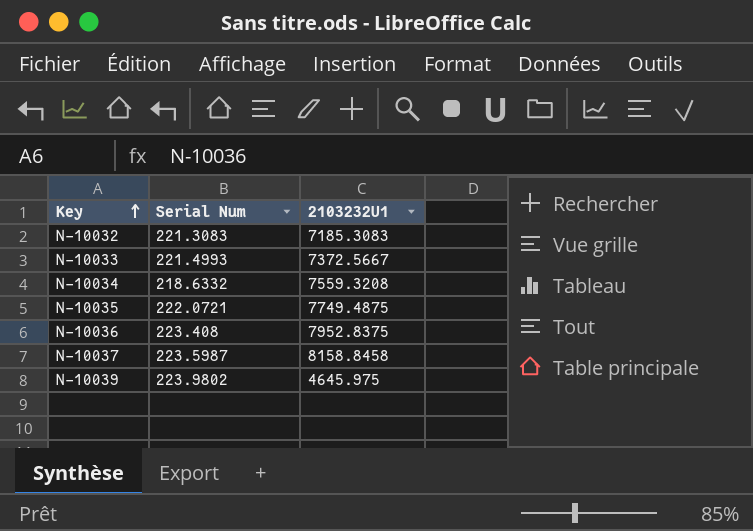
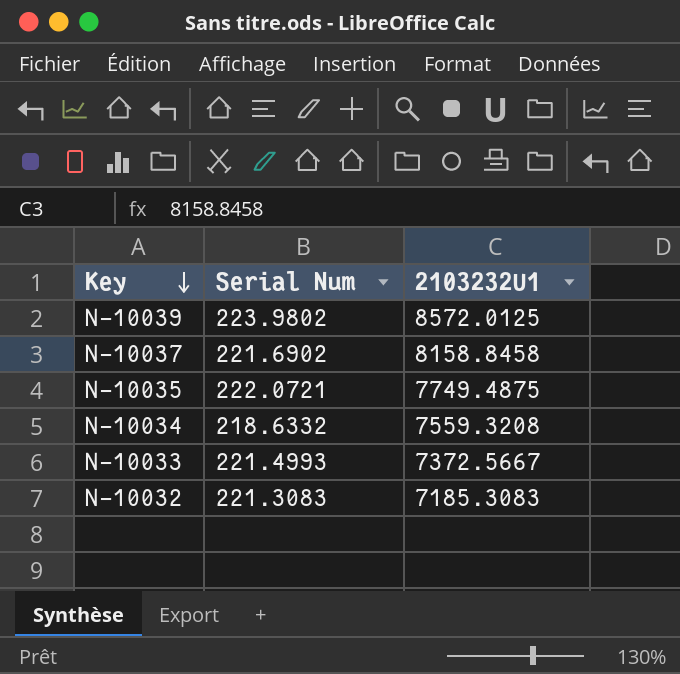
row order: Key ascending -> Key descending
row N-10036: 223.408 | 7952.8375 -> none
N-10039 | 2103232U1: 4645.975 -> 8572.0125
N-10037 | Serial Num: 223.5987 -> 221.6902

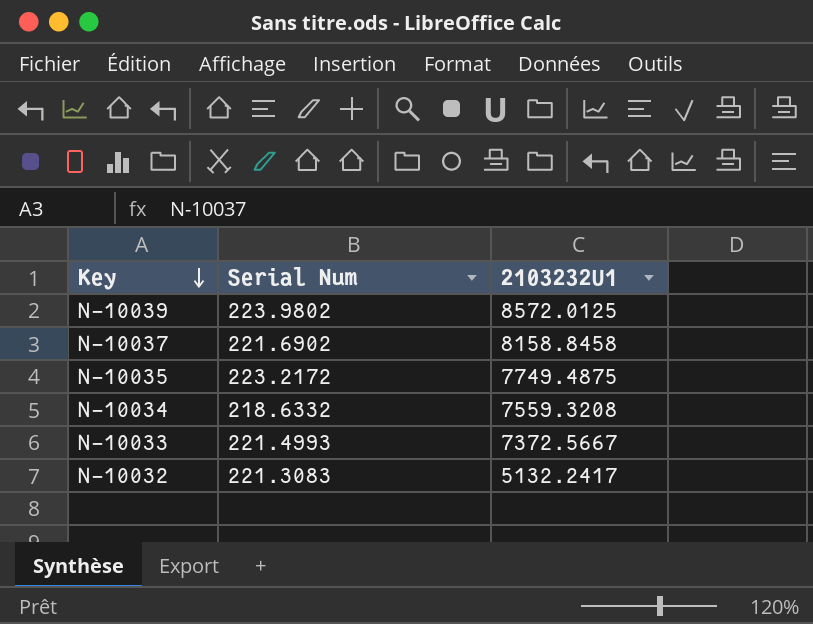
N-10035 | Serial Num: 222.0721 -> 223.2172
N-10032 | 2103232U1: 7185.3083 -> 5132.2417

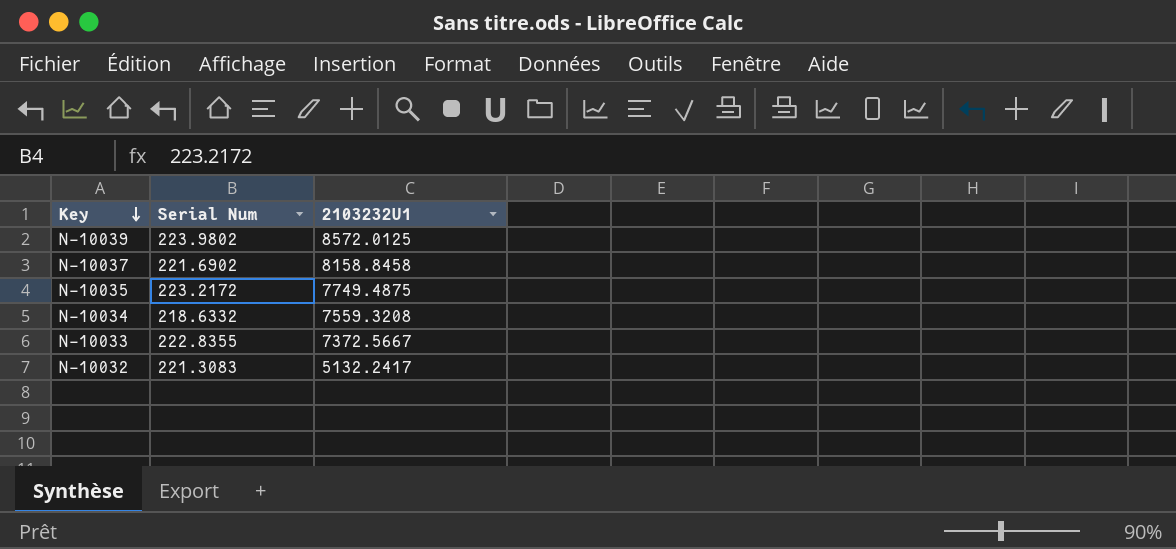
N-10033 | Serial Num: 221.4993 -> 222.8355

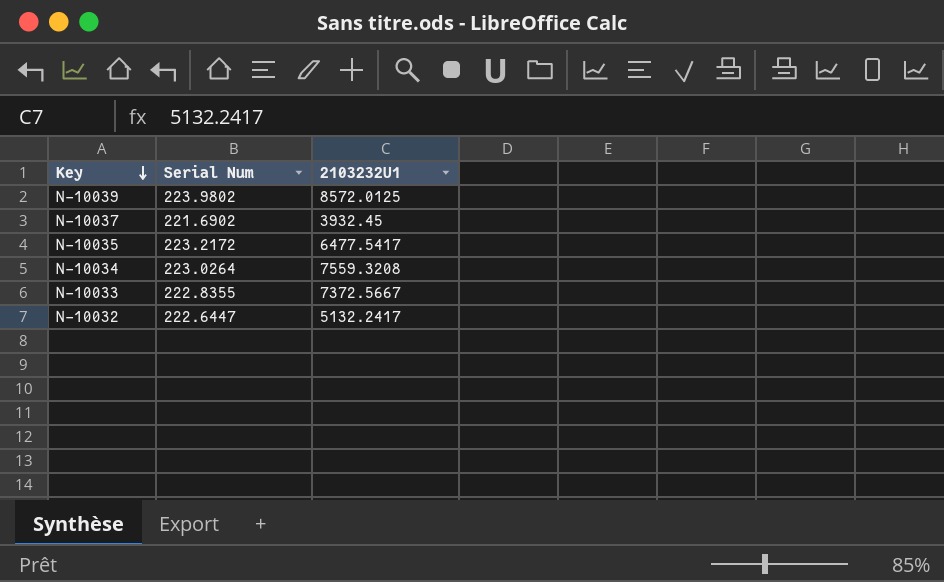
N-10037 | 2103232U1: 8158.8458 -> 3932.45
N-10035 | 2103232U1: 7749.4875 -> 6477.5417
N-10034 | Serial Num: 218.6332 -> 223.0264
N-10032 | Serial Num: 221.3083 -> 222.6447

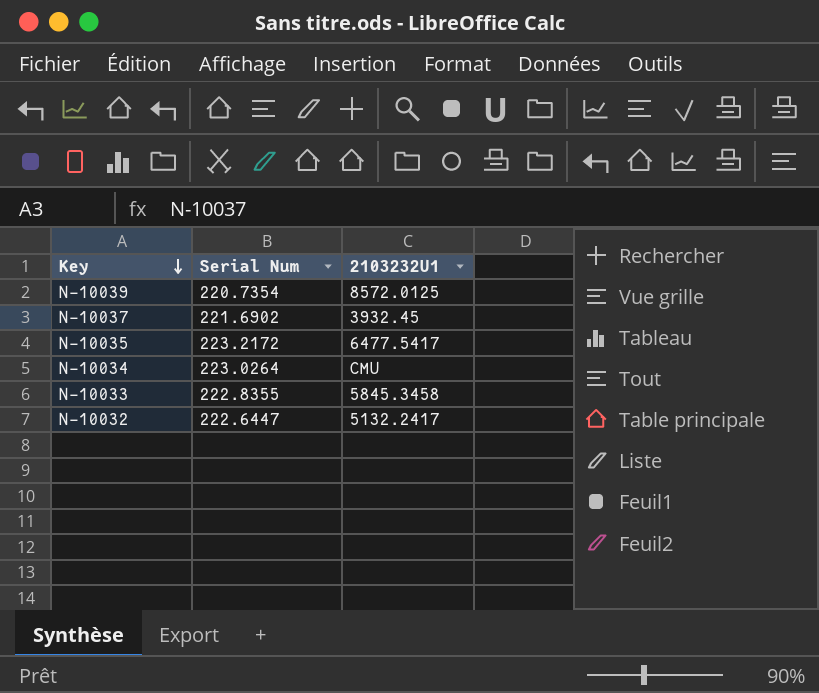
N-10039 | Serial Num: 223.9802 -> 220.7354
N-10034 | 2103232U1: 7559.3208 -> CMU
N-10033 | 2103232U1: 7372.5667 -> 5845.3458

